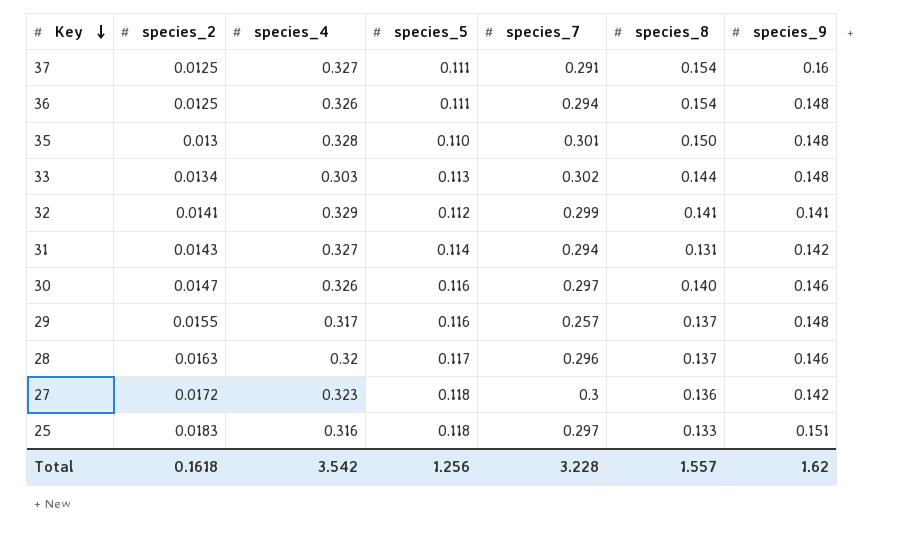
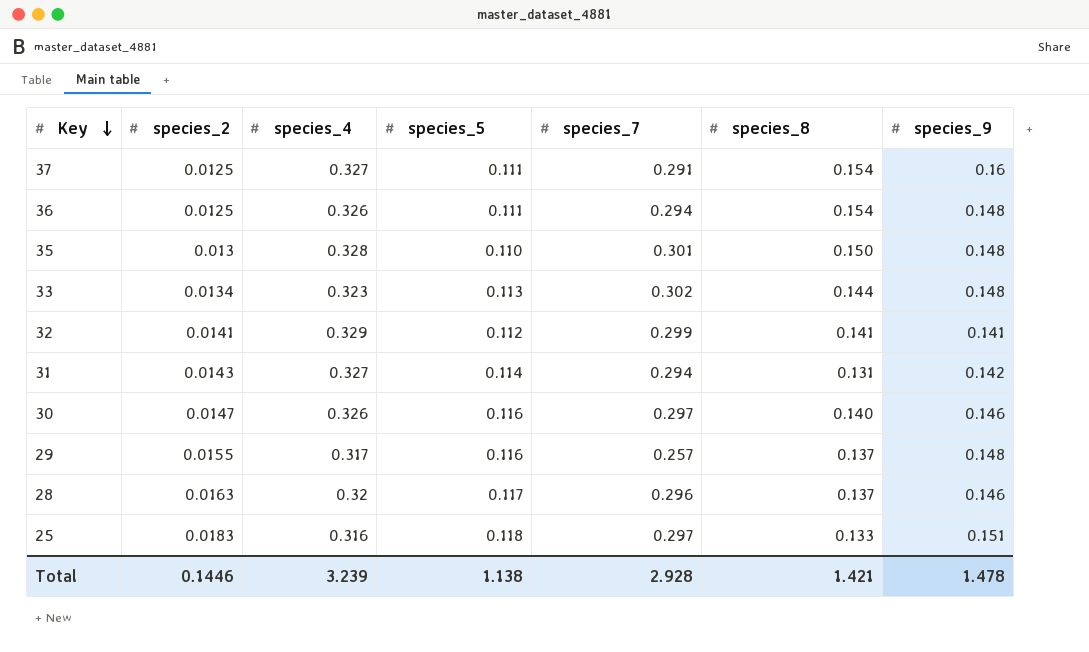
row 27: 0.0172 | 0.323 | 0.118 | 0.3 | 0.136 | 0.142 -> none
33 | species_4: 0.303 -> 0.323
Total | species_2: 0.1618 -> 0.1446
Total | species_4: 3.542 -> 3.239
Total | species_5: 1.256 -> 1.138
Total | species_7: 3.228 -> 2.928
Total | species_8: 1.557 -> 1.421
Total | species_9: 1.62 -> 1.478

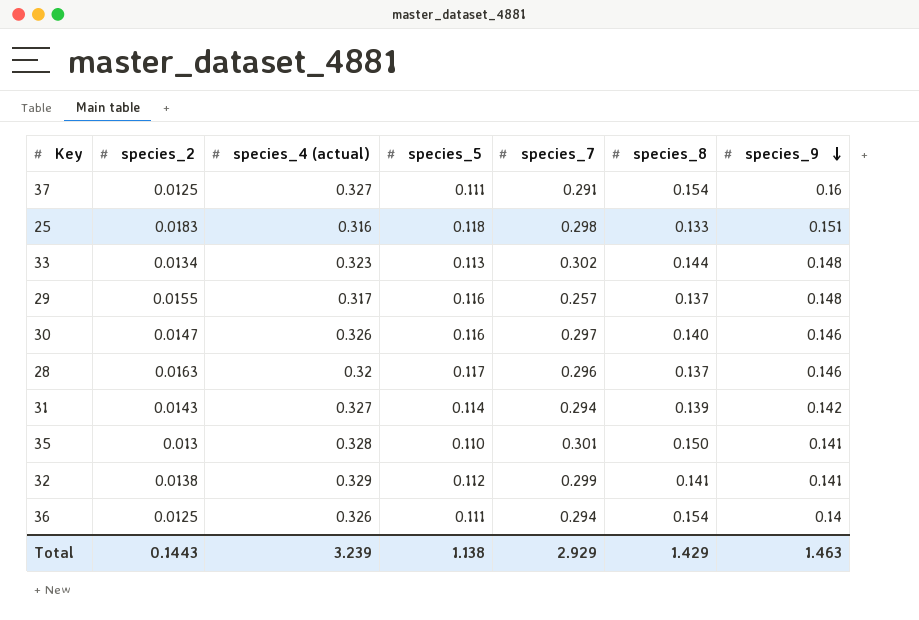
row order: Key descending -> species_9 descending
column name: species_4 -> species_4 (actual)
25 | species_7: 0.297 -> 0.298
31 | species_8: 0.131 -> 0.139
35 | species_9: 0.148 -> 0.141
32 | species_2: 0.0141 -> 0.0138
36 | species_9: 0.148 -> 0.14
Total | species_2: 0.1446 -> 0.1443
Total | species_7: 2.928 -> 2.929
Total | species_8: 1.421 -> 1.429
Total | species_9: 1.478 -> 1.463

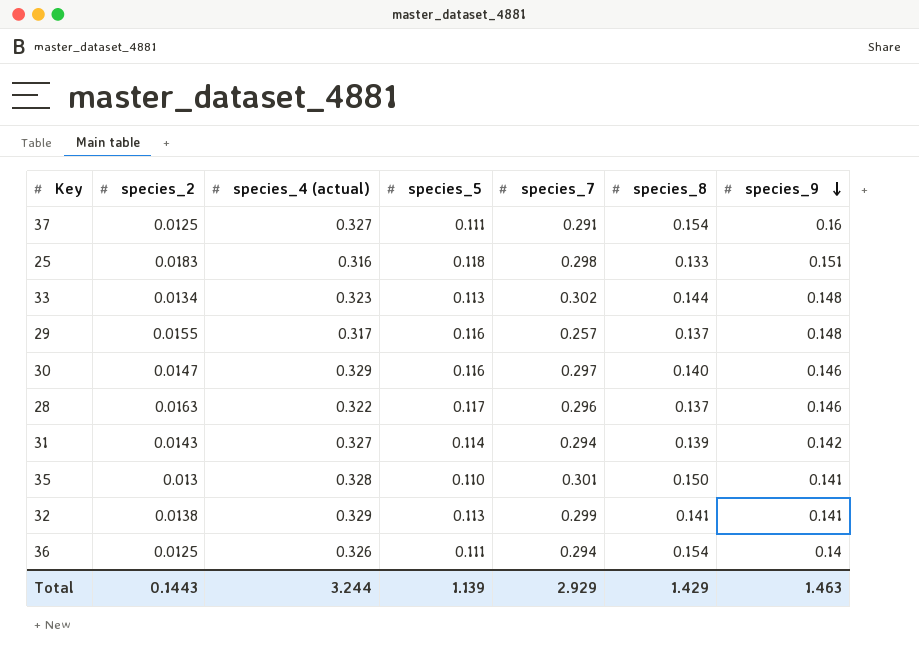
30 | species_4 (actual): 0.326 -> 0.329
28 | species_4 (actual): 0.32 -> 0.322
32 | species_5: 0.112 -> 0.113
Total | species_4 (actual): 3.239 -> 3.244
Total | species_5: 1.138 -> 1.139

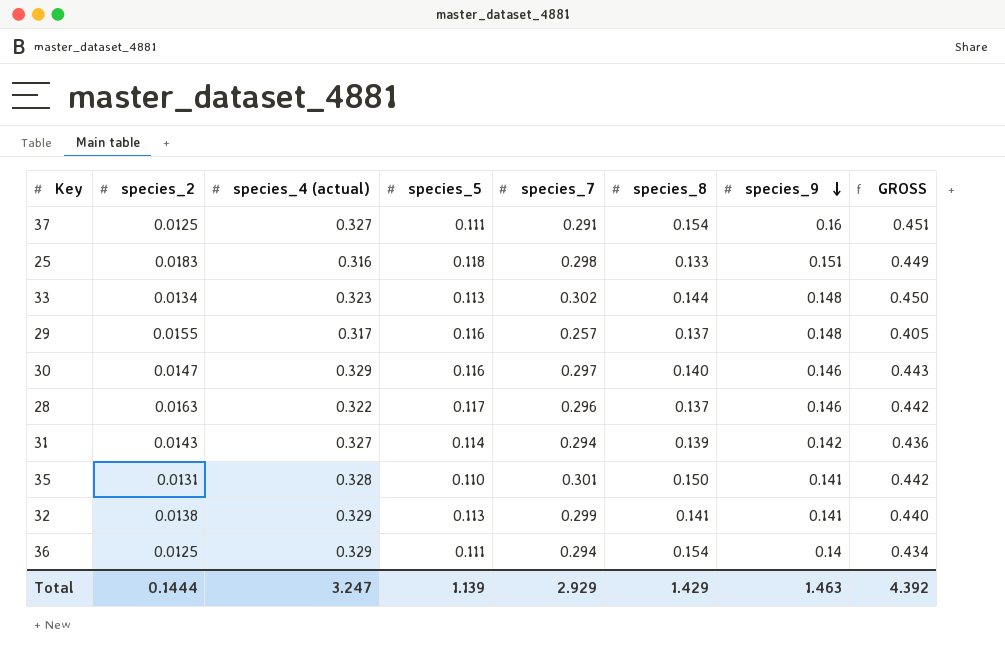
column GROSS | formula: none -> [species_7] + [species_9]
35 | species_2: 0.013 -> 0.0131
36 | species_4 (actual): 0.326 -> 0.329
Total | species_2: 0.1443 -> 0.1444
Total | species_4 (actual): 3.244 -> 3.247

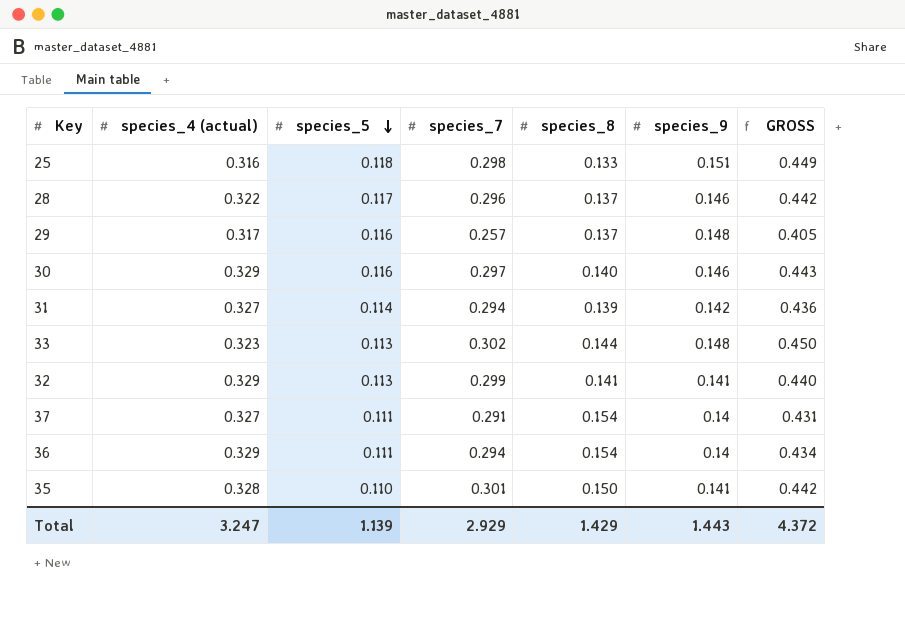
row order: species_9 descending -> species_5 descending
column species_2 | position: 2 -> none
37 | species_9: 0.16 -> 0.14
37 | GROSS: 0.451 -> 0.431
Total | species_9: 1.463 -> 1.443
Total | GROSS: 4.392 -> 4.372

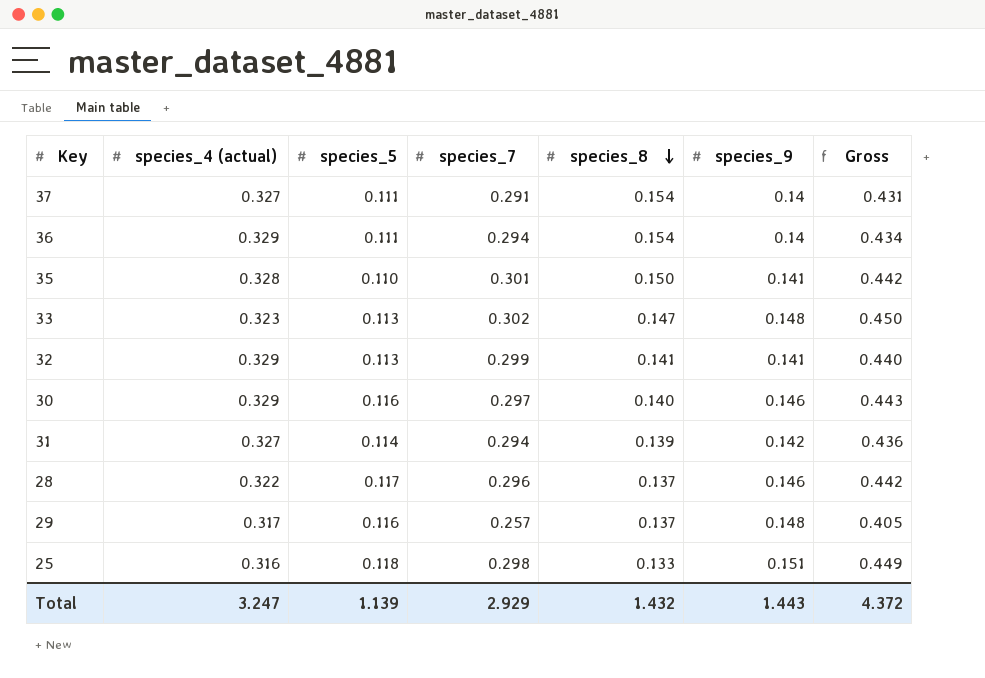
row order: species_5 descending -> species_8 descending
column name: GROSS -> Gross
33 | species_8: 0.144 -> 0.147
Total | species_8: 1.429 -> 1.432

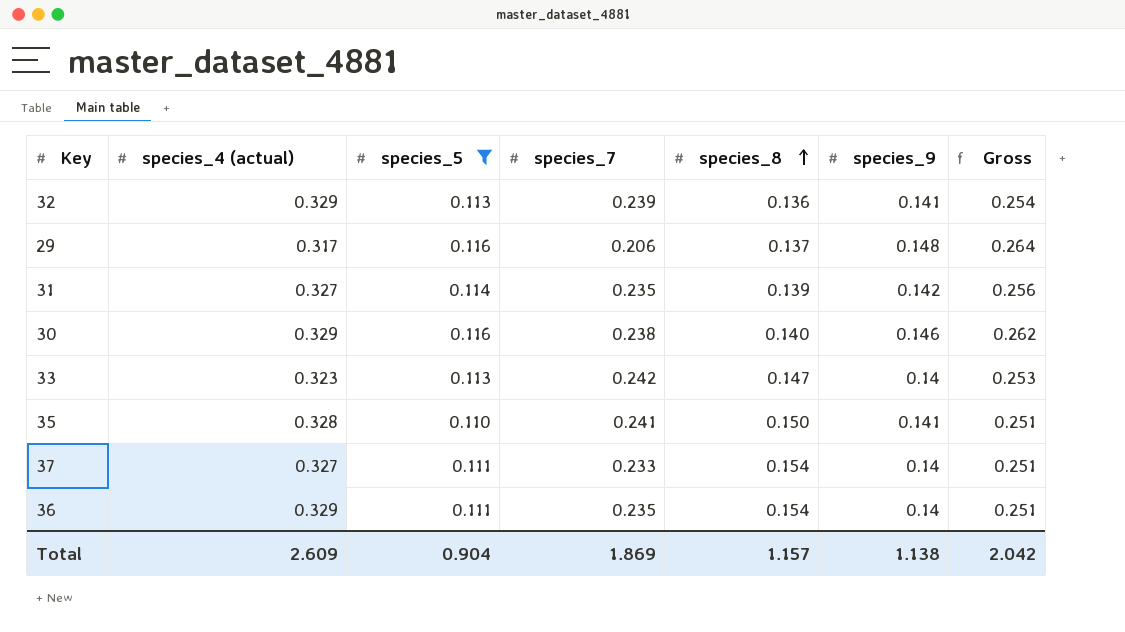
filter: none -> species_5 <= 0.116
row order: species_8 descending -> species_8 ascending
column Gross | formula: [species_7] + [species_9] -> [species_5] + [species_9]
32 | species_7: 0.299 -> 0.239
32 | species_8: 0.141 -> 0.136
29 | species_7: 0.257 -> 0.206
31 | species_7: 0.294 -> 0.235
30 | species_7: 0.297 -> 0.238
33 | species_7: 0.302 -> 0.242
33 | species_9: 0.148 -> 0.14
35 | species_7: 0.301 -> 0.241
37 | species_7: 0.291 -> 0.233
36 | species_7: 0.294 -> 0.235
Total | species_4 (actual): 3.247 -> 2.609
Total | species_5: 1.139 -> 0.904
Total | species_7: 2.929 -> 1.869
Total | species_8: 1.432 -> 1.157
Total | species_9: 1.443 -> 1.138
Total | Gross: 4.372 -> 2.042

